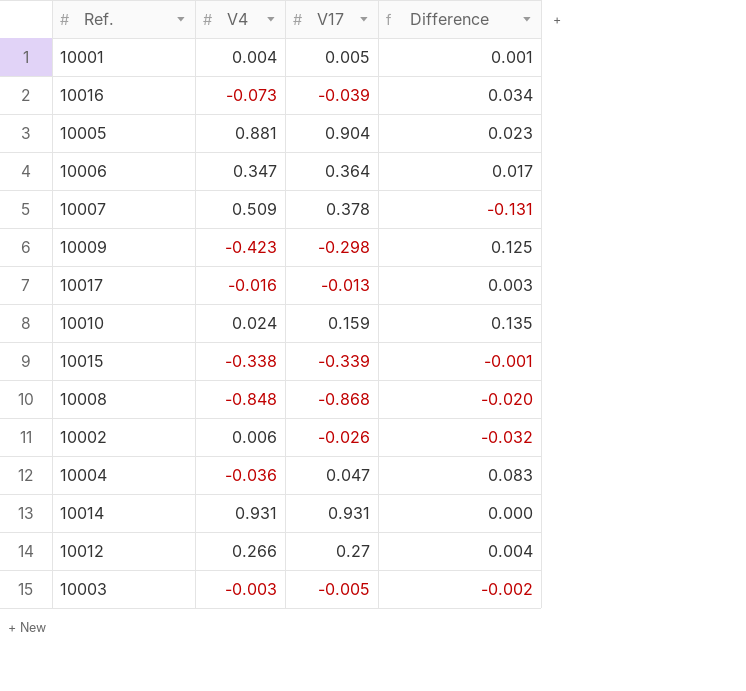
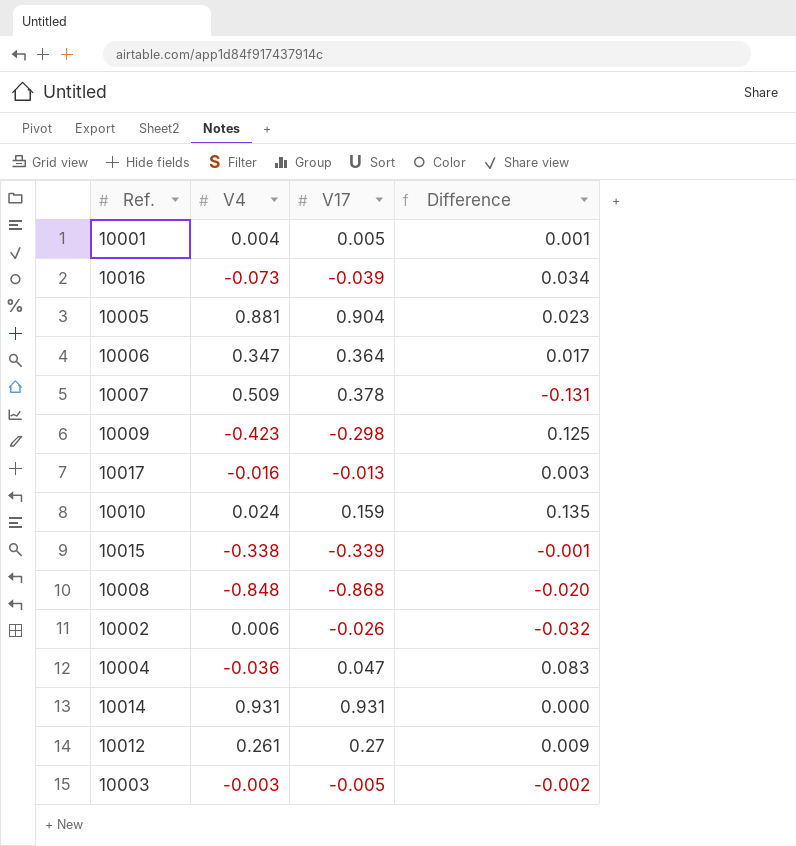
10012 | V4: 0.266 -> 0.261
10012 | Difference: 0.004 -> 0.009

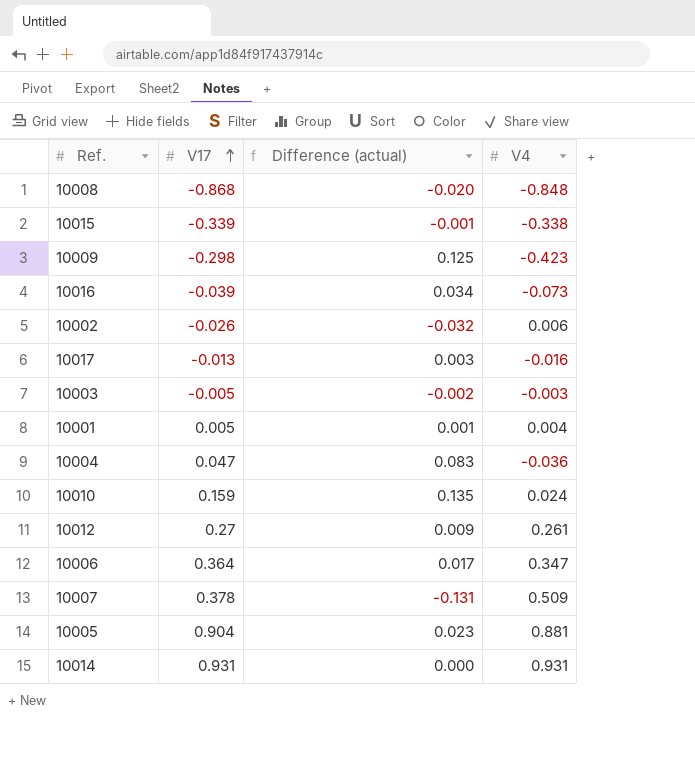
row order: none -> V17 ascending
column name: Difference -> Difference (actual)
column V4 | position: 2 -> 4

